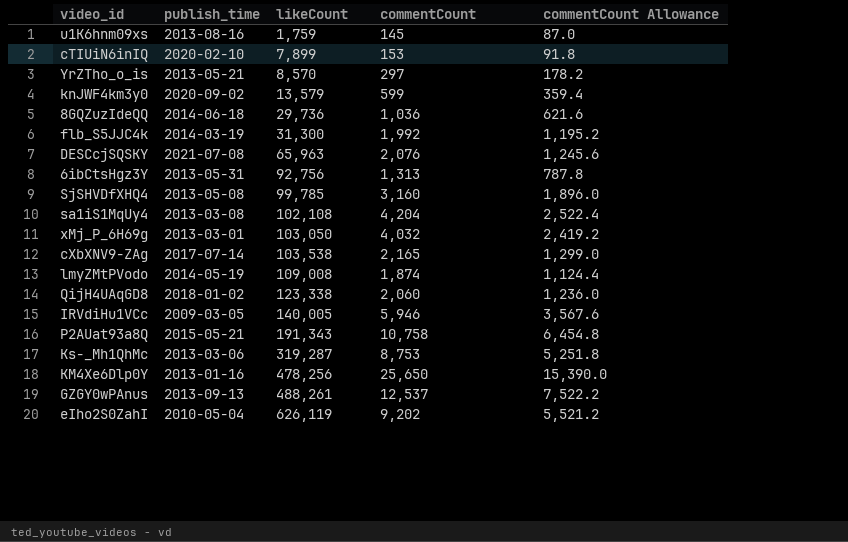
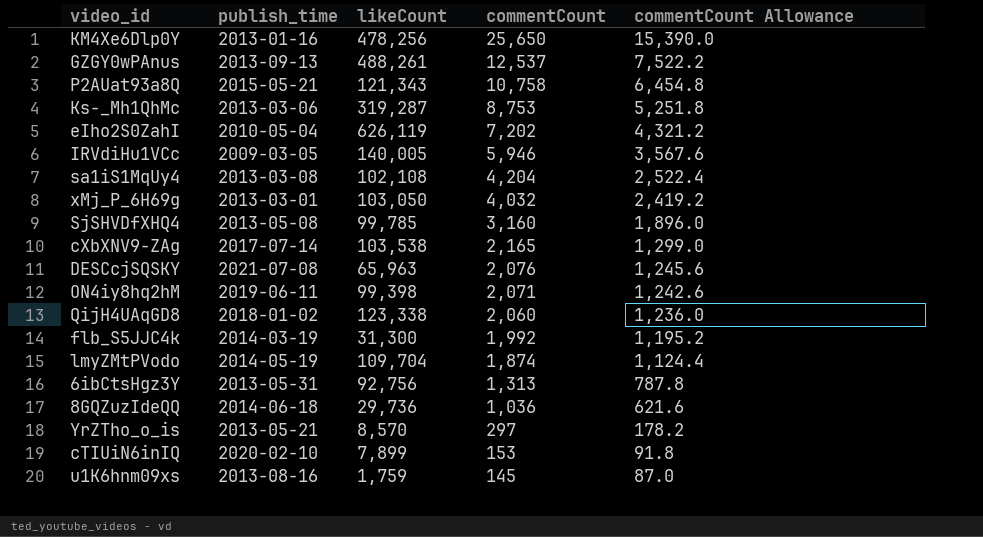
row order: likeCount ascending -> commentCount descending
row knJWF4km3y0: 2020-09-02 | 13,579 | 599 | 359.4 -> none
P2AUat93a8Q | likeCount: 191,343 -> 121,343
eIho2S0ZahI | commentCount: 9,202 -> 7,202
eIho2S0ZahI | commentCount Allowance: 5,521.2 -> 4,321.2
row ON4iy8hq2hM: none -> 2019-06-11 | 99,398 | 2,071 | 1,242.6
lmyZMtPVodo | likeCount: 109,008 -> 109,704

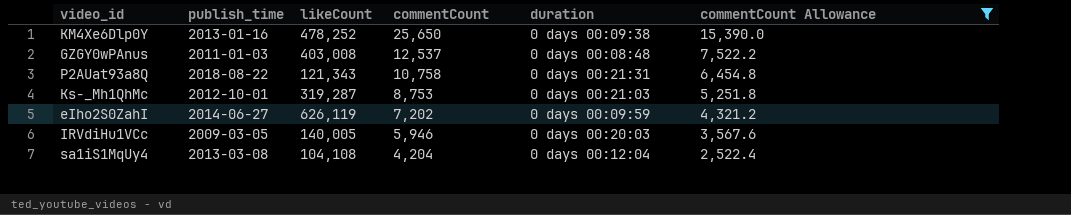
filter: none -> commentCount Allowance >= 2,522.4
column duration | position: none -> 5
KM4Xe6Dlp0Y | likeCount: 478,256 -> 478,252
GZGY0wPAnus | publish_time: 2013-09-13 -> 2011-01-03
GZGY0wPAnus | likeCount: 488,261 -> 403,008
P2AUat93a8Q | publish_time: 2015-05-21 -> 2018-08-22
Ks-_Mh1QhMc | publish_time: 2013-03-06 -> 2012-10-01
eIho2S0ZahI | publish_time: 2010-05-04 -> 2014-06-27
sa1iS1MqUy4 | likeCount: 102,108 -> 104,108

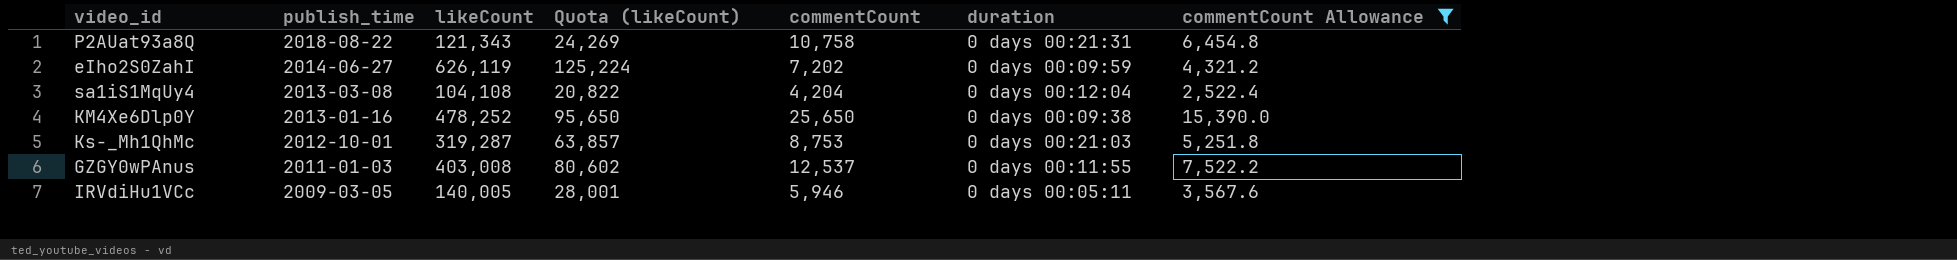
row order: commentCount descending -> publish_time descending
column Quota (likeCount) | formula: none -> [likeCount] * 0.2
GZGY0wPAnus | duration: 0 days 00:08:48 -> 0 days 00:11:55
IRVdiHu1VCc | duration: 0 days 00:20:03 -> 0 days 00:05:11

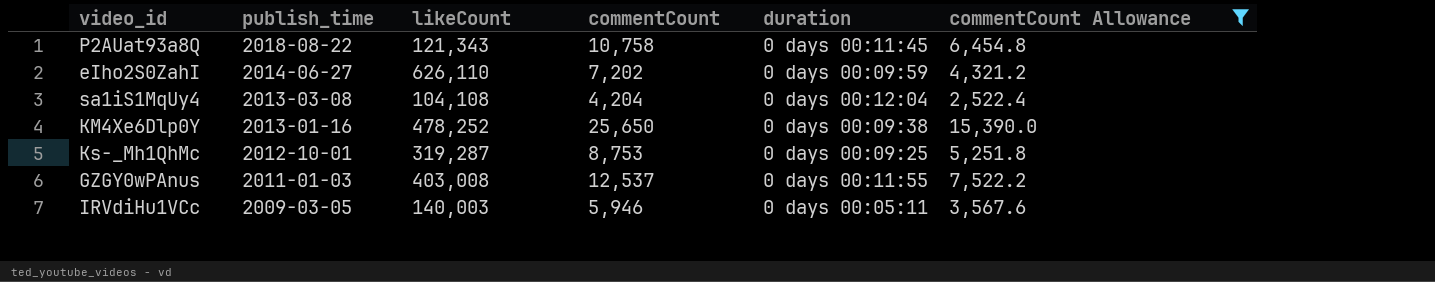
column Quota (likeCount) | formula: [likeCount] * 0.2 -> none
P2AUat93a8Q | duration: 0 days 00:21:31 -> 0 days 00:11:45
eIho2S0ZahI | likeCount: 626,119 -> 626,110
Ks-_Mh1QhMc | duration: 0 days 00:21:03 -> 0 days 00:09:25
IRVdiHu1VCc | likeCount: 140,005 -> 140,003

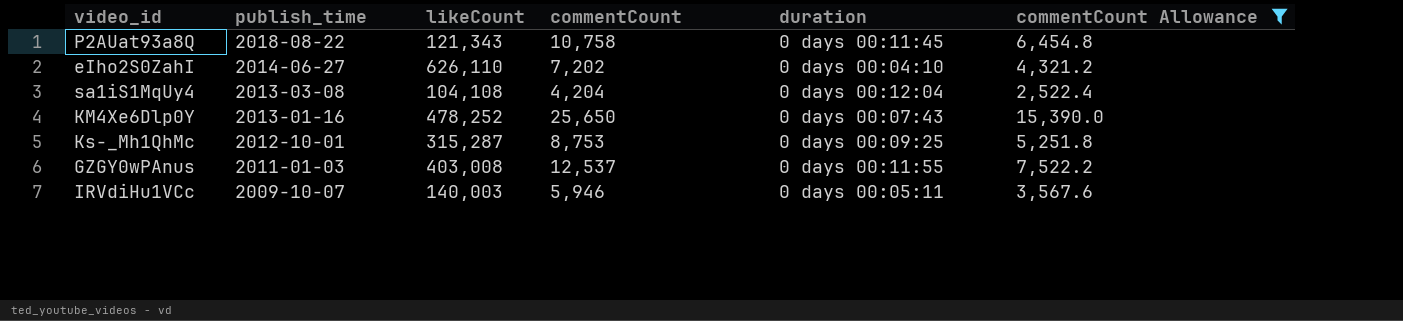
eIho2S0ZahI | duration: 0 days 00:09:59 -> 0 days 00:04:10
KM4Xe6Dlp0Y | duration: 0 days 00:09:38 -> 0 days 00:07:43
Ks-_Mh1QhMc | likeCount: 319,287 -> 315,287
IRVdiHu1VCc | publish_time: 2009-03-05 -> 2009-10-07

